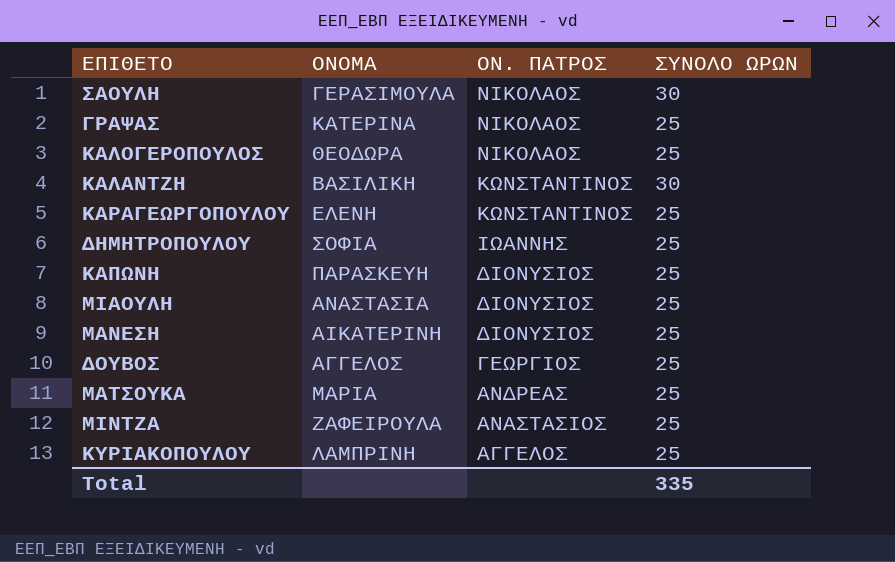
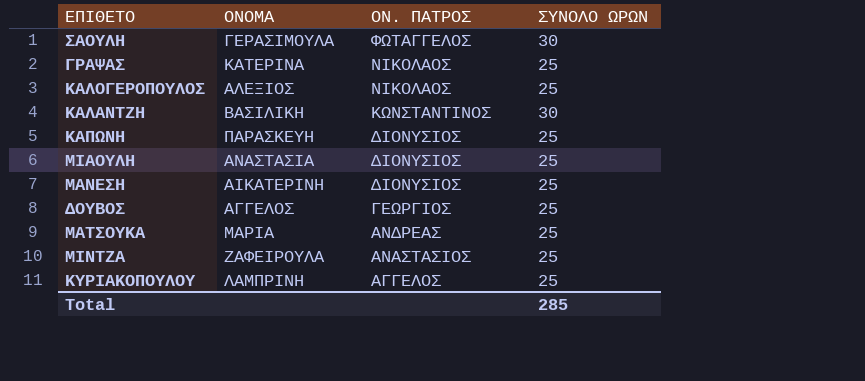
row ΚΑΡΑΓΕΩΡΓΟΠΟΥΛΟΥ: ΕΛΕΝΗ | ΚΩΝΣΤΑΝΤΙΝΟΣ | 25 -> none
row ΔΗΜΗΤΡΟΠΟΥΛΟΥ: ΣΟΦΙΑ | ΙΩΑΝΝΗΣ | 25 -> none
ΣΑΟΥΛΗ | ΟΝ. ΠΑΤΡOΣ: ΝΙΚΟΛΑΟΣ -> ΦΩΤΑΓΓΕΛΟΣ
ΚΑΛΟΓΕΡΟΠΟΥΛΟΣ | ΟΝΟΜΑ: ΘΕΟΔΩΡΑ -> ΑΛΕΞΙΟΣ
Total | ΣΥΝΟΛΟ ΩΡΩΝ: 335 -> 285

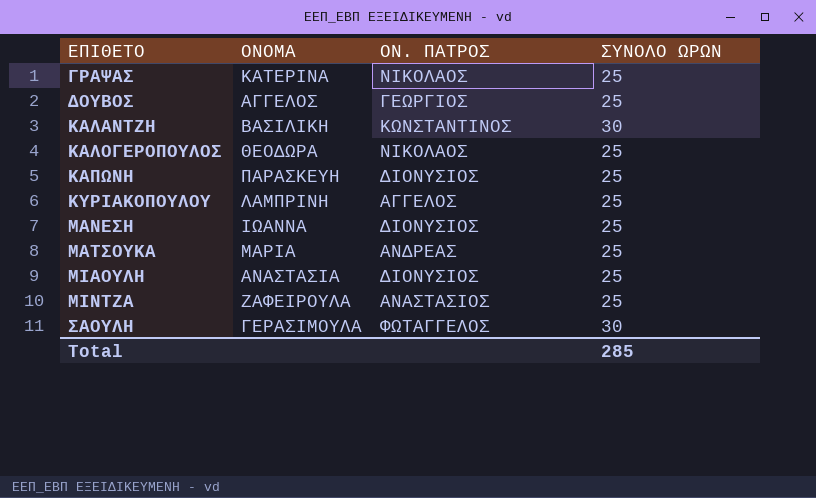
row order: ΟΝ. ΠΑΤΡOΣ descending -> ΕΠΙΘΕΤΟ ascending
ΚΑΛΟΓΕΡΟΠΟΥΛΟΣ | ΟΝΟΜΑ: ΑΛΕΞΙΟΣ -> ΘΕΟΔΩΡΑ
ΜΑΝΕΣΗ | ΟΝΟΜΑ: ΑΙΚΑΤΕΡΙΝΗ -> ΙΩΑΝΝΑ

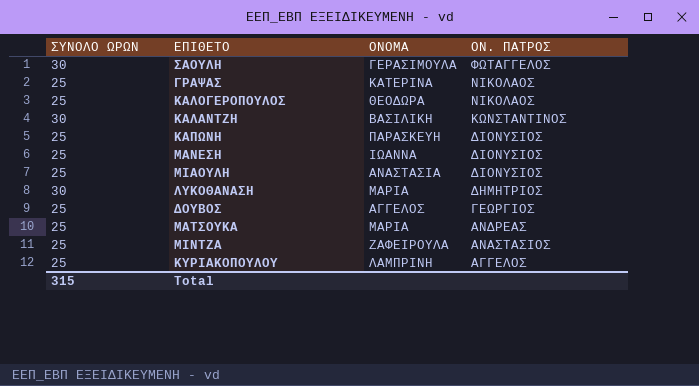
row order: ΕΠΙΘΕΤΟ ascending -> ΟΝ. ΠΑΤΡOΣ descending
column ΣΥΝΟΛΟ ΩΡΩΝ | position: 4 -> 1
row ΛΥΚΟΘΑΝΑΣΗ: none -> 30 | ΜΑΡΙΑ | ΔΗΜΗΤΡΙΟΣ
Total | ΣΥΝΟΛΟ ΩΡΩΝ: 285 -> 315

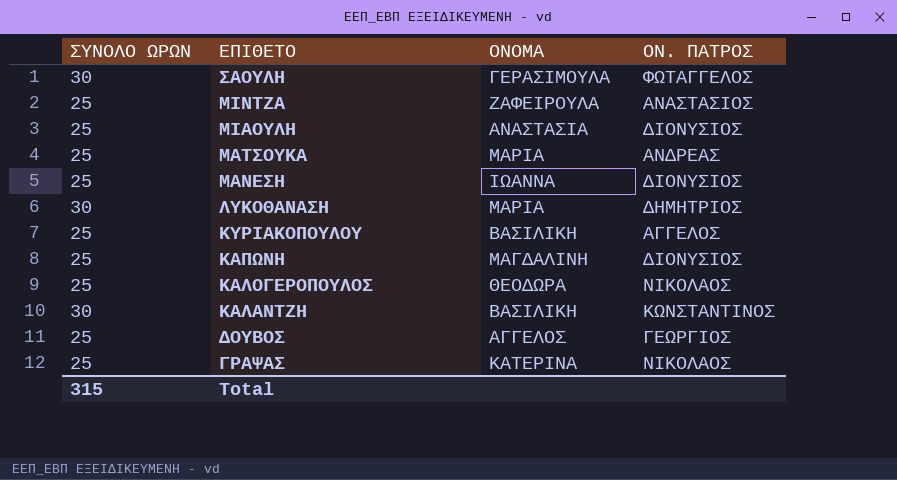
row order: ΟΝ. ΠΑΤΡOΣ descending -> ΕΠΙΘΕΤΟ descending
ΚΥΡΙΑΚΟΠΟΥΛΟΥ | ΟΝΟΜΑ: ΛΑΜΠΡΙΝΗ -> ΒΑΣΙΛΙΚΗ
ΚΑΠΩΝΗ | ΟΝΟΜΑ: ΠΑΡΑΣΚΕΥΗ -> ΜΑΓΔΑΛΙΝΗ

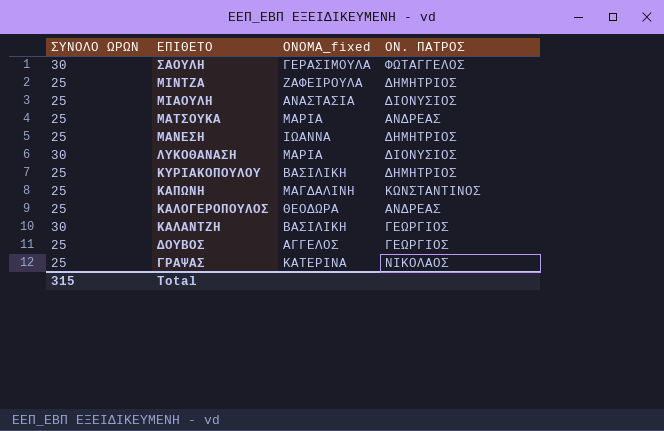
column name: ΟΝΟΜΑ -> ΟΝΟΜΑ_fixed
ΜΙΝΤΖΑ | ΟΝ. ΠΑΤΡOΣ: ΑΝΑΣΤΑΣΙΟΣ -> ΔΗΜΗΤΡΙΟΣ
ΜΑΝΕΣΗ | ΟΝ. ΠΑΤΡOΣ: ΔΙΟΝΥΣΙΟΣ -> ΔΗΜΗΤΡΙΟΣ
ΛΥΚΟΘΑΝΑΣΗ | ΟΝ. ΠΑΤΡOΣ: ΔΗΜΗΤΡΙΟΣ -> ΔΙΟΝΥΣΙΟΣ
ΚΥΡΙΑΚΟΠΟΥΛΟΥ | ΟΝ. ΠΑΤΡOΣ: ΑΓΓΕΛΟΣ -> ΔΗΜΗΤΡΙΟΣ
ΚΑΠΩΝΗ | ΟΝ. ΠΑΤΡOΣ: ΔΙΟΝΥΣΙΟΣ -> ΚΩΝΣΤΑΝΤΙΝΟΣ
ΚΑΛΟΓΕΡΟΠΟΥΛΟΣ | ΟΝ. ΠΑΤΡOΣ: ΝΙΚΟΛΑΟΣ -> ΑΝΔΡΕΑΣ
ΚΑΛΑΝΤΖΗ | ΟΝ. ΠΑΤΡOΣ: ΚΩΝΣΤΑΝΤΙΝΟΣ -> ΓΕΩΡΓΙΟΣ

